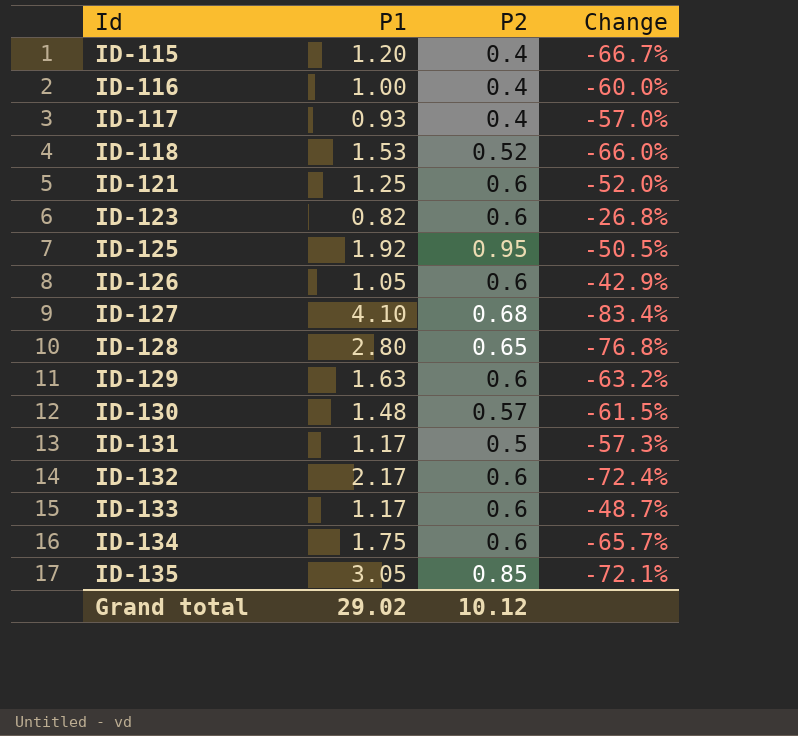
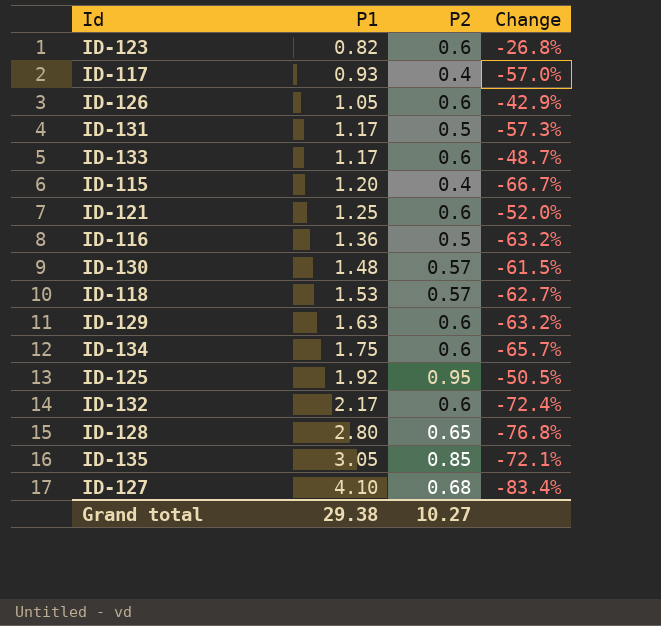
row order: Id ascending -> P1 ascending
ID-116 | P1: 1.00 -> 1.36
ID-116 | P2: 0.4 -> 0.5
ID-116 | Change: -60.0% -> -63.2%
ID-118 | P2: 0.52 -> 0.57
ID-118 | Change: -66.0% -> -62.7%
Grand total | P1: 29.02 -> 29.38
Grand total | P2: 10.12 -> 10.27

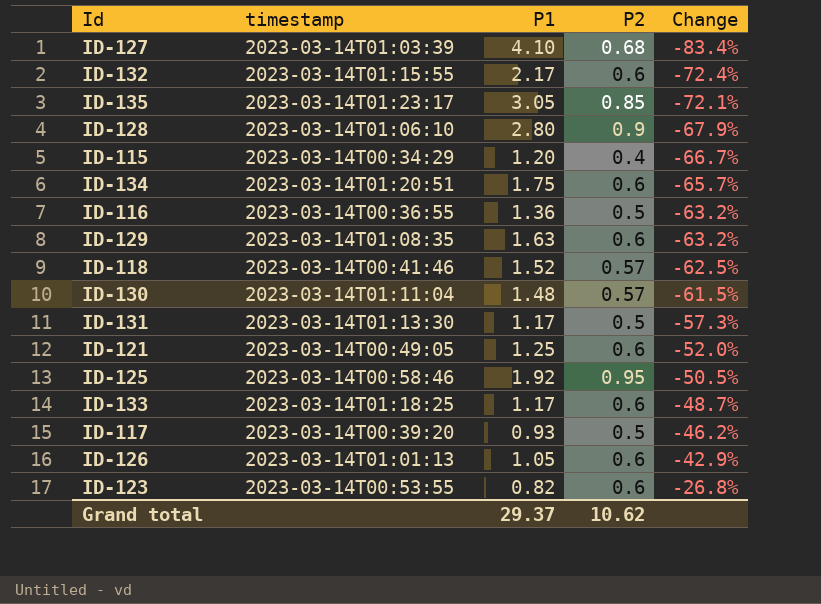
row order: P1 ascending -> Change ascending
column timestamp | position: none -> 2
ID-128 | P2: 0.65 -> 0.9
ID-128 | Change: -76.8% -> -67.9%
ID-118 | P1: 1.53 -> 1.52
ID-118 | Change: -62.7% -> -62.5%
ID-117 | P2: 0.4 -> 0.5
ID-117 | Change: -57.0% -> -46.2%
Grand total | P1: 29.38 -> 29.37
Grand total | P2: 10.27 -> 10.62

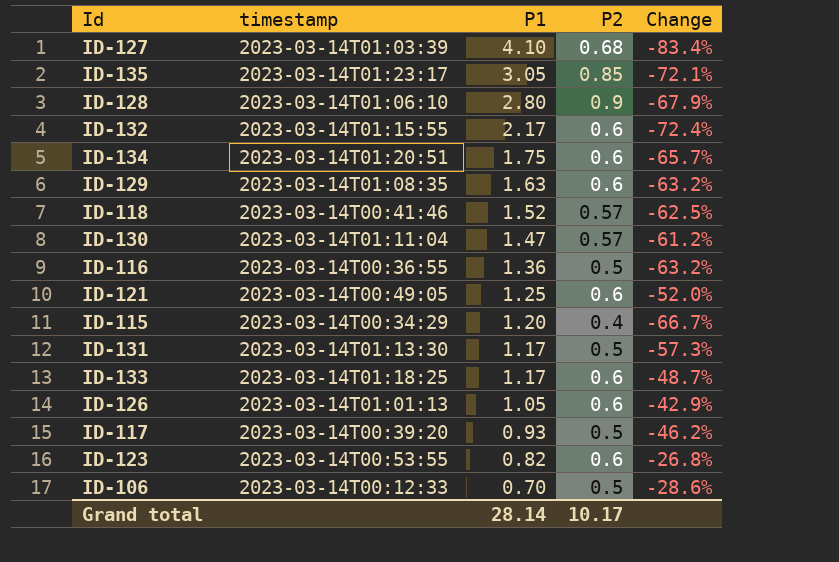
row order: Change ascending -> P1 descending
row ID-125: 2023-03-14T00:58:46 | 1.92 | 0.95 | -50.5% -> none
ID-130 | P1: 1.48 -> 1.47
ID-130 | Change: -61.5% -> -61.2%
row ID-106: none -> 2023-03-14T00:12:33 | 0.70 | 0.5 | -28.6%
Grand total | P1: 29.37 -> 28.14
Grand total | P2: 10.62 -> 10.17

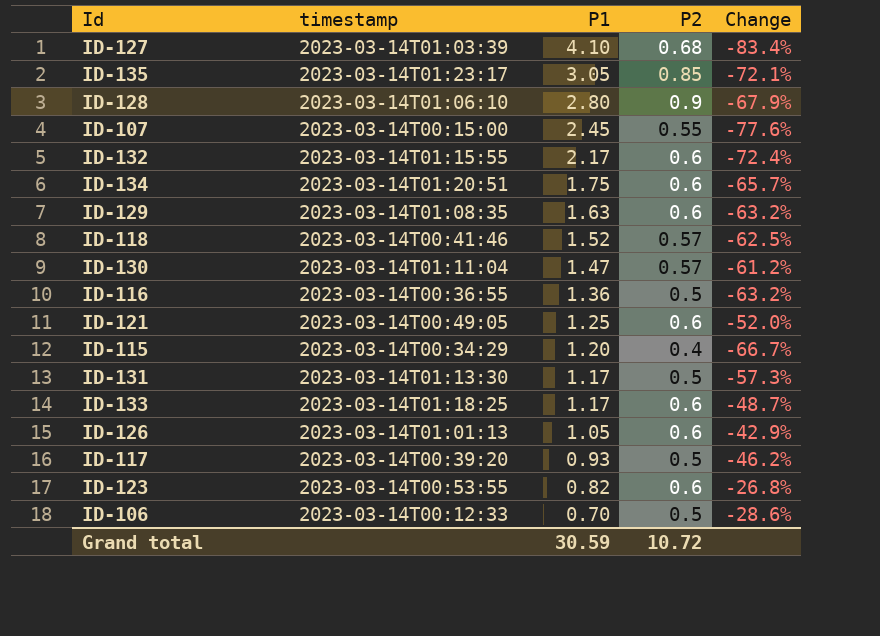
row ID-107: none -> 2023-03-14T00:15:00 | 2.45 | 0.55 | -77.6%
Grand total | P1: 28.14 -> 30.59
Grand total | P2: 10.17 -> 10.72

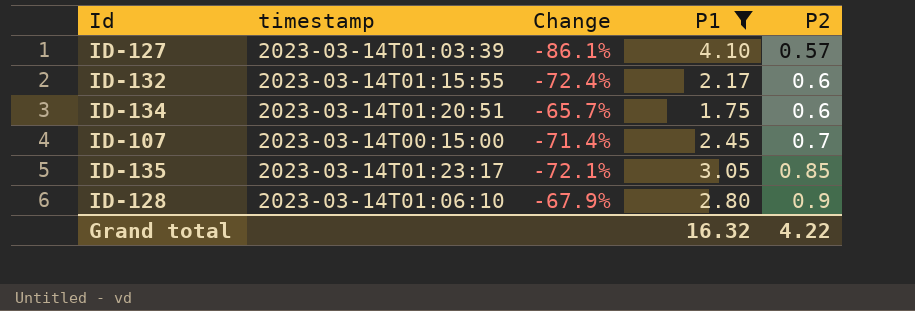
filter: none -> P1 >= 1.75
row order: P1 descending -> P2 ascending
column Change | position: 5 -> 3
ID-127 | Change: -83.4% -> -86.1%
ID-127 | P2: 0.68 -> 0.57
ID-107 | Change: -77.6% -> -71.4%
ID-107 | P2: 0.55 -> 0.7
Grand total | P1: 30.59 -> 16.32
Grand total | P2: 10.72 -> 4.22

